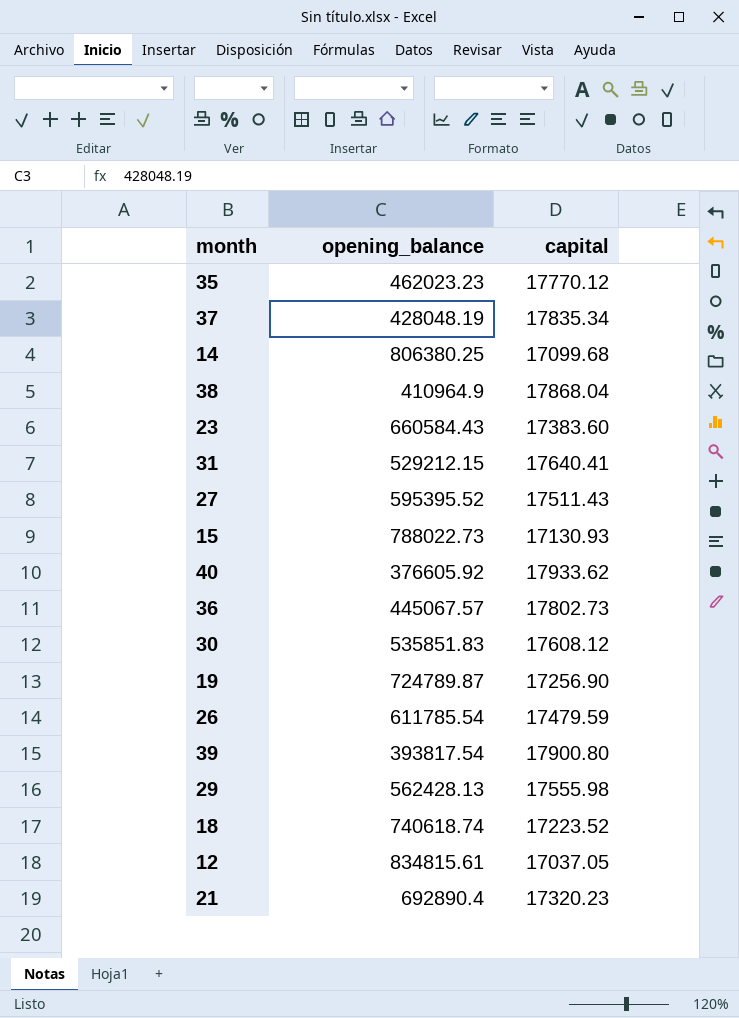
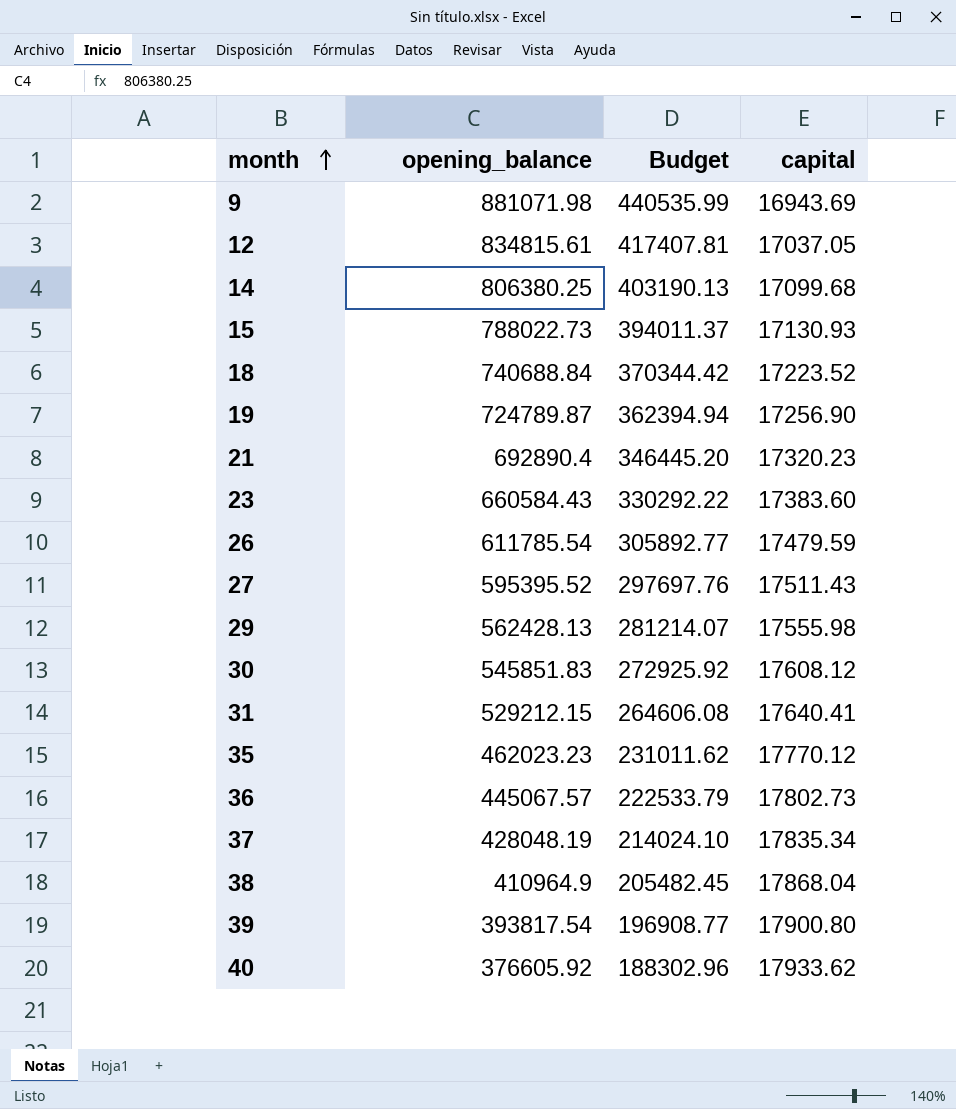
row order: none -> month ascending
column Budget | formula: none -> [opening_balance] * 0.5
row 9: none -> 881071.98 | 440535.99 | 16943.69
18 | opening_balance: 740618.74 -> 740688.84
30 | opening_balance: 535851.83 -> 545851.83

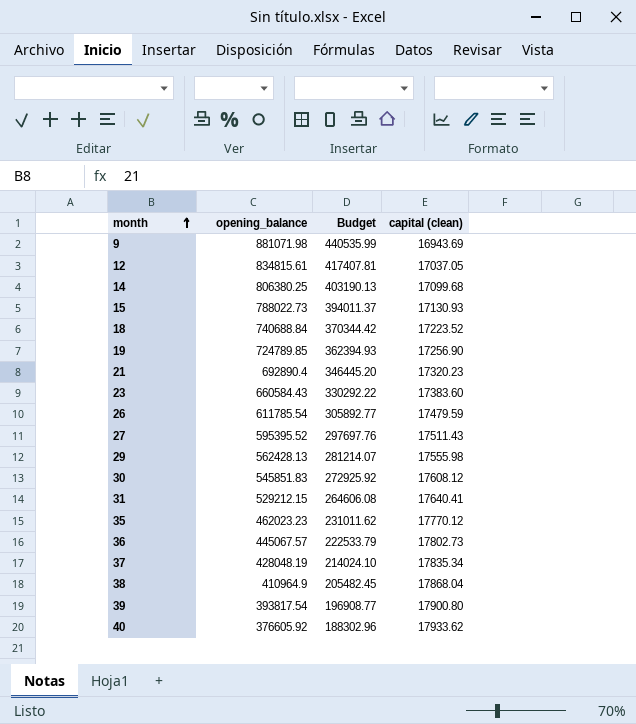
column name: capital -> capital (clean)
19 | opening_balance: 724789.87 -> 724789.85
19 | Budget: 362394.94 -> 362394.93

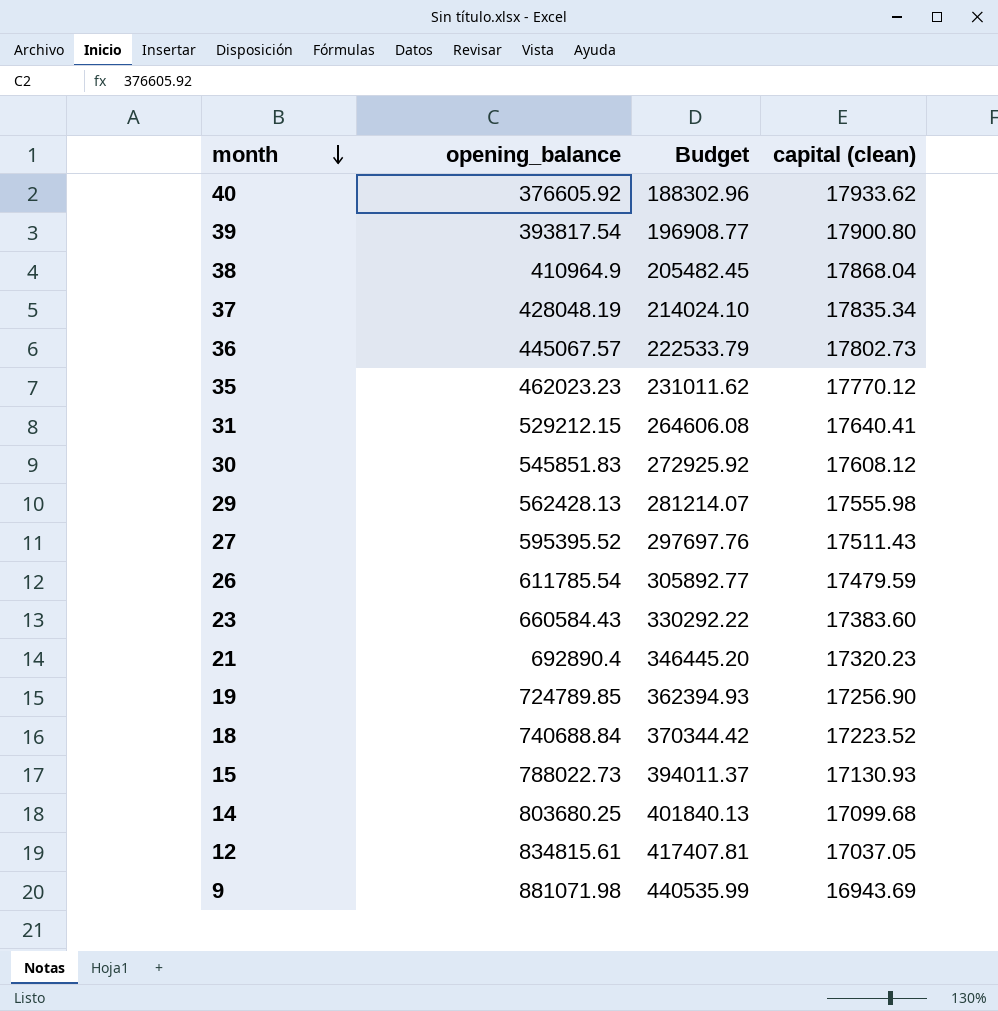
row order: month ascending -> month descending
14 | opening_balance: 806380.25 -> 803680.25
14 | Budget: 403190.13 -> 401840.13

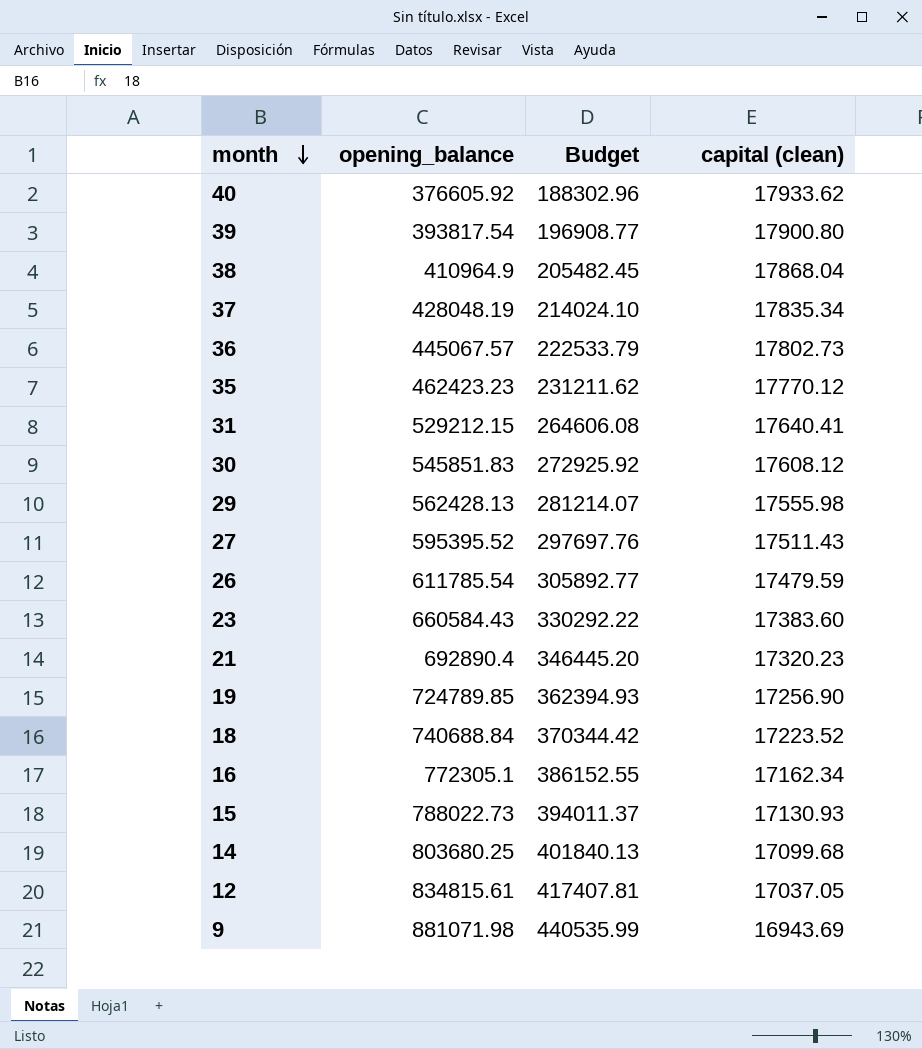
35 | opening_balance: 462023.23 -> 462423.23
35 | Budget: 231011.62 -> 231211.62
row 16: none -> 772305.1 | 386152.55 | 17162.34

